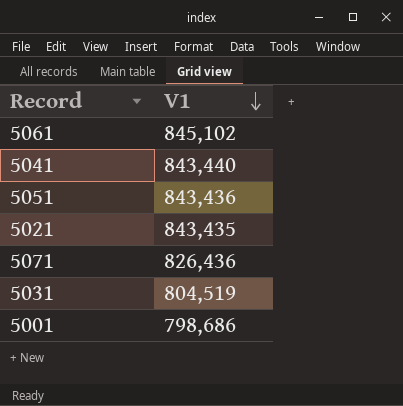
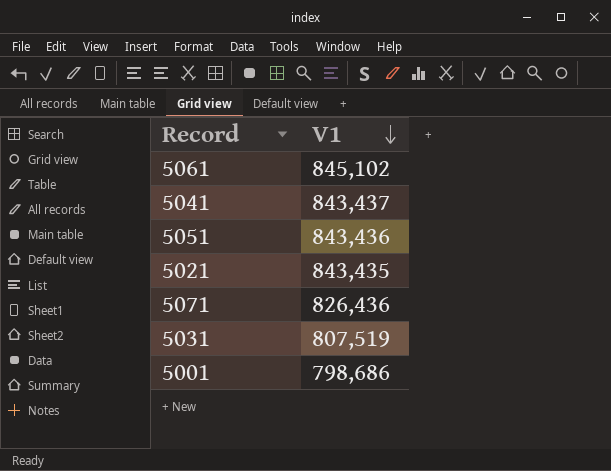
5041 | V1: 843,440 -> 843,437
5031 | V1: 804,519 -> 807,519

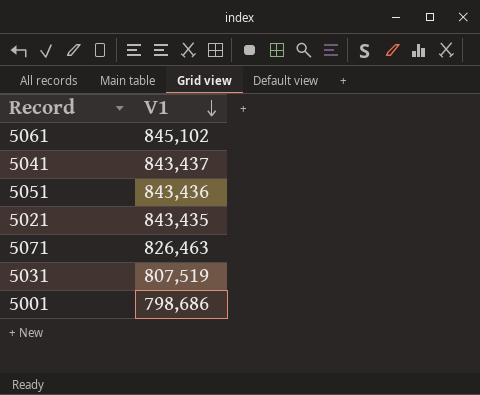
5071 | V1: 826,436 -> 826,463

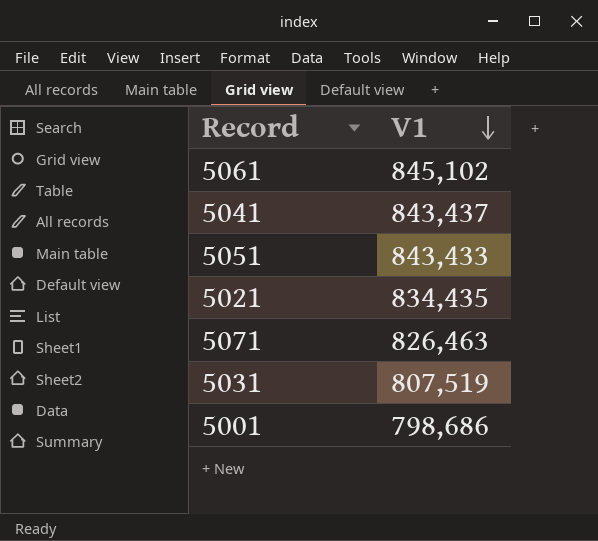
5051 | V1: 843,436 -> 843,433
5021 | V1: 843,435 -> 834,435

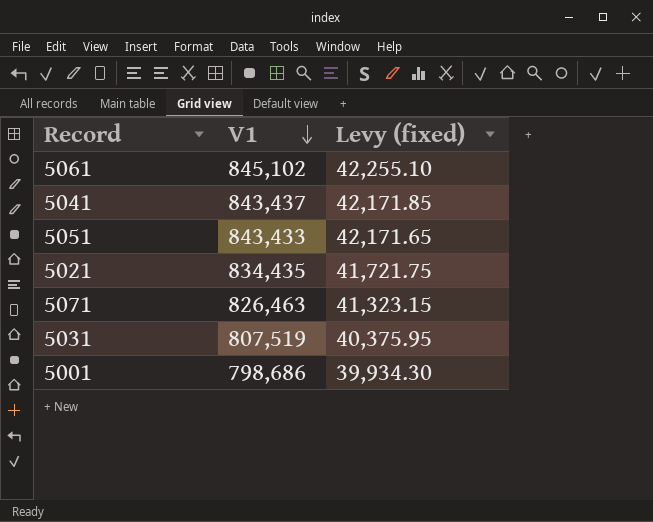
column Levy (fixed) | formula: none -> [V1] * 0.05

